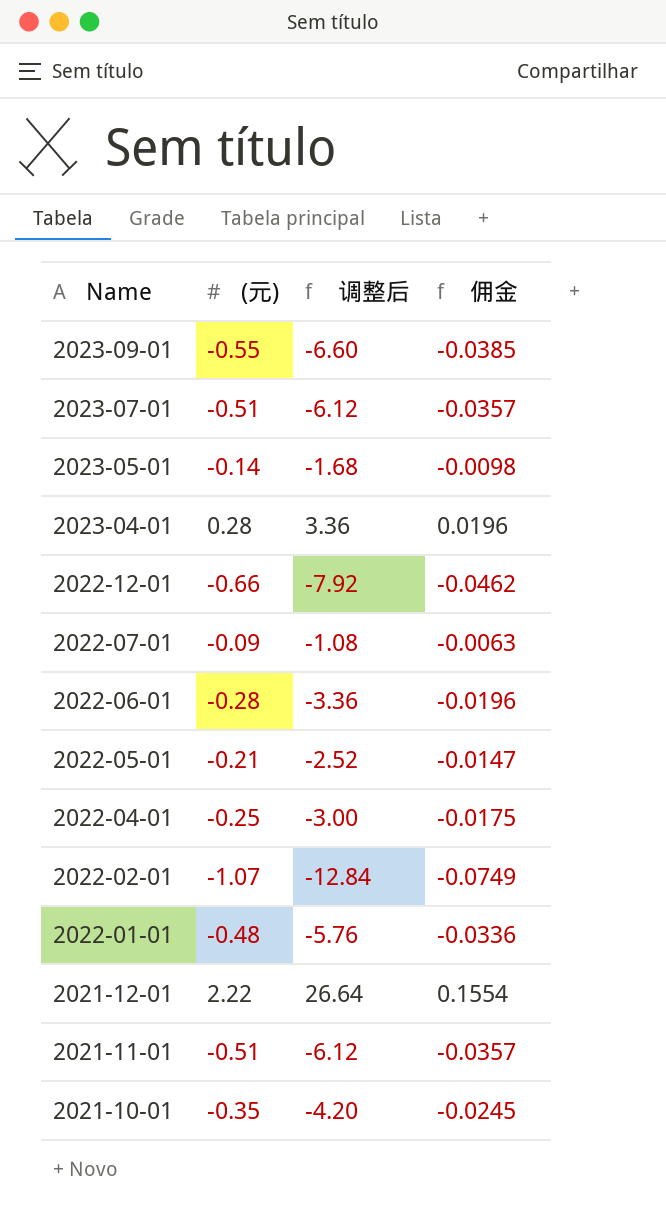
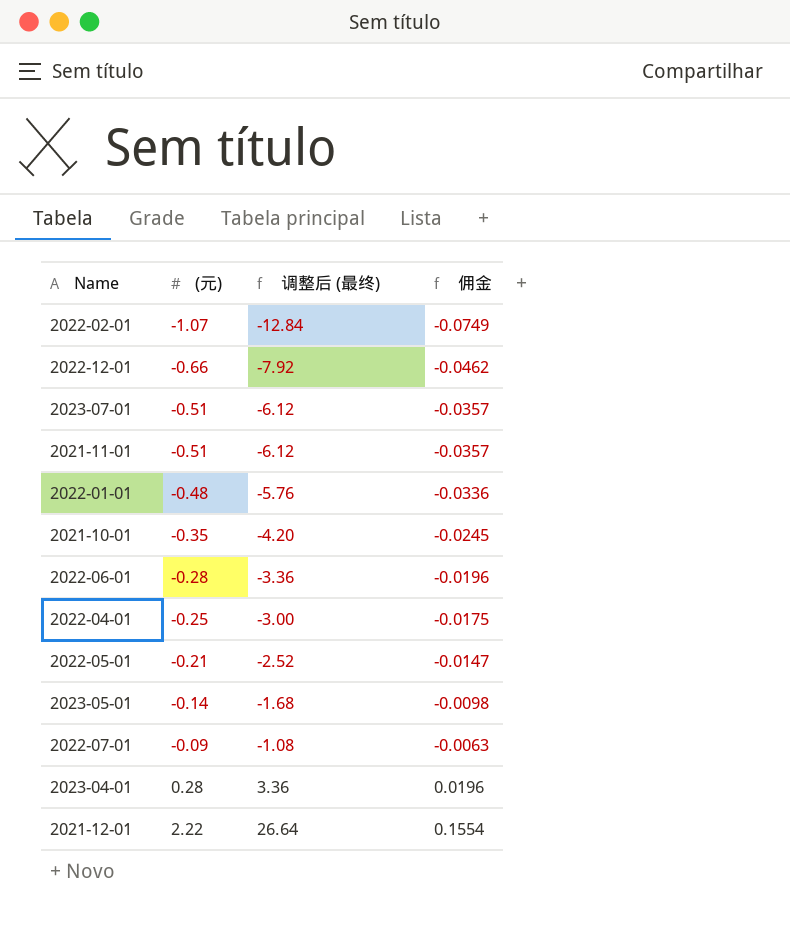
row order: Name descending -> (元) ascending
column name: 调整后 -> 调整后 (最终)
row 2023-09-01: -0.55 | -6.60 | -0.0385 -> none

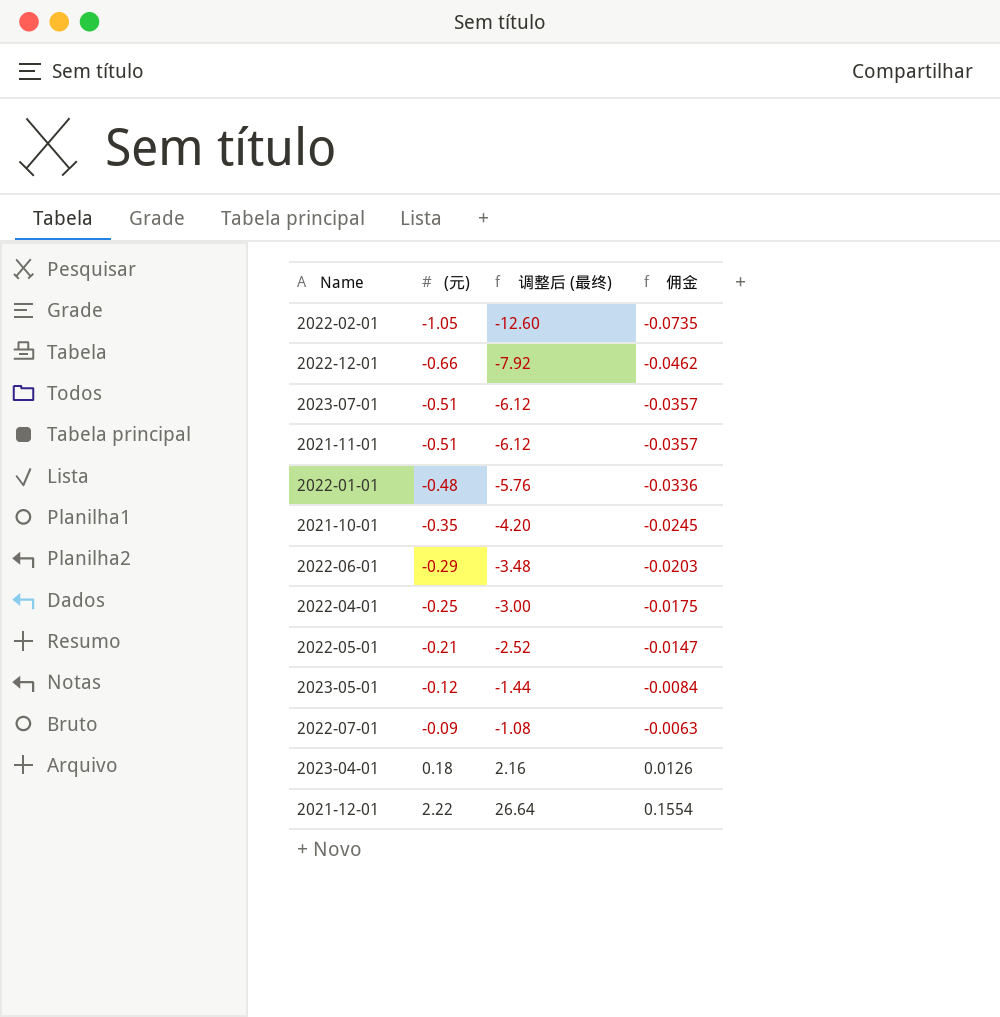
2022-02-01 | (元): -1.07 -> -1.05
2022-02-01 | 调整后 (最终): -12.84 -> -12.60
2022-02-01 | 佣金: -0.0749 -> -0.0735
2022-06-01 | (元): -0.28 -> -0.29
2022-06-01 | 调整后 (最终): -3.36 -> -3.48
2022-06-01 | 佣金: -0.0196 -> -0.0203
2023-05-01 | (元): -0.14 -> -0.12
2023-05-01 | 调整后 (最终): -1.68 -> -1.44
2023-05-01 | 佣金: -0.0098 -> -0.0084
2023-04-01 | (元): 0.28 -> 0.18
2023-04-01 | 调整后 (最终): 3.36 -> 2.16
2023-04-01 | 佣金: 0.0196 -> 0.0126

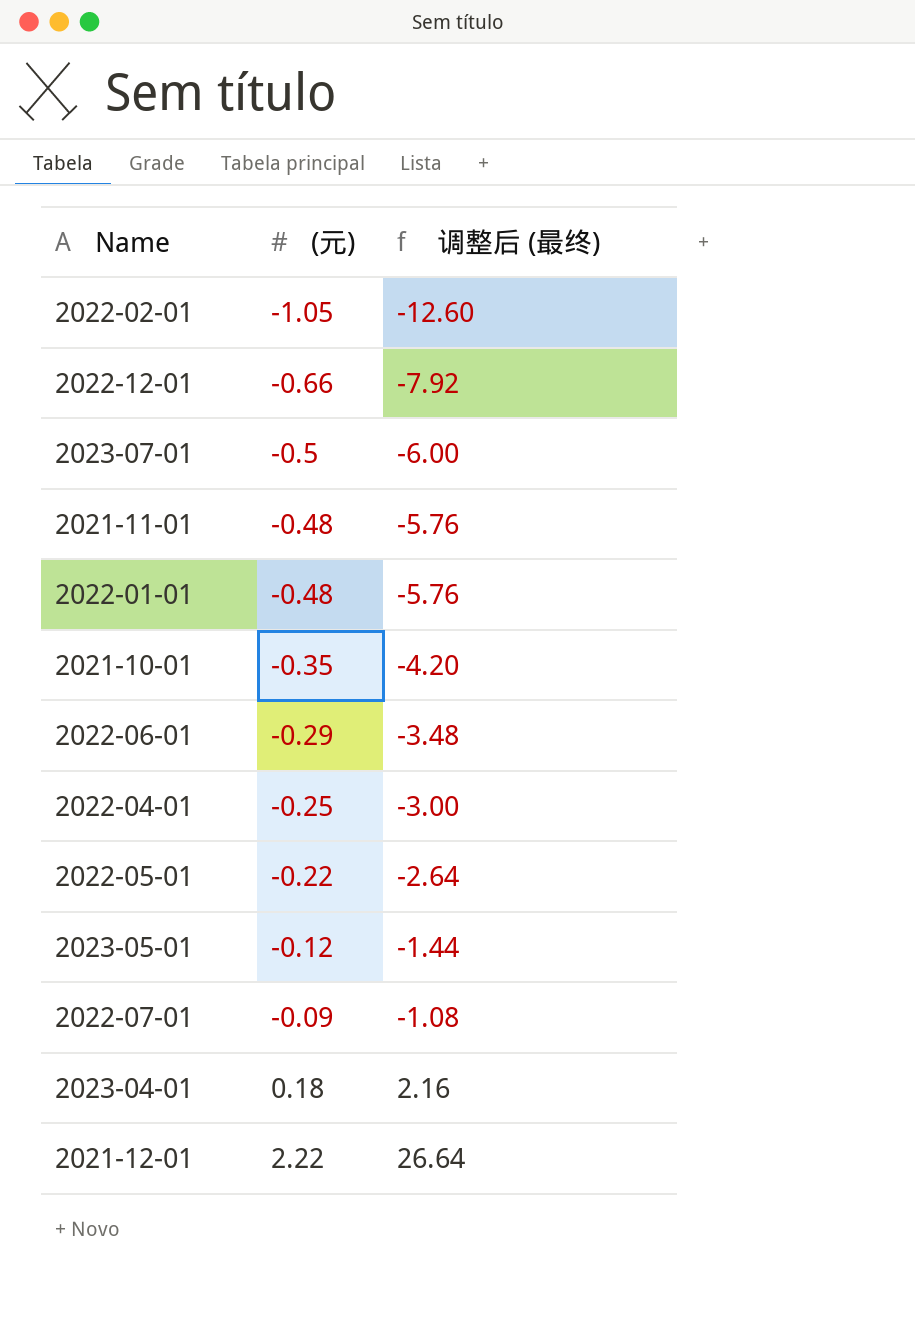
column 佣金 | formula: [(元)] * 0.07 -> none
2023-07-01 | (元): -0.51 -> -0.5
2023-07-01 | 调整后 (最终): -6.12 -> -6.00
2021-11-01 | (元): -0.51 -> -0.48
2021-11-01 | 调整后 (最终): -6.12 -> -5.76
2022-05-01 | (元): -0.21 -> -0.22
2022-05-01 | 调整后 (最终): -2.52 -> -2.64

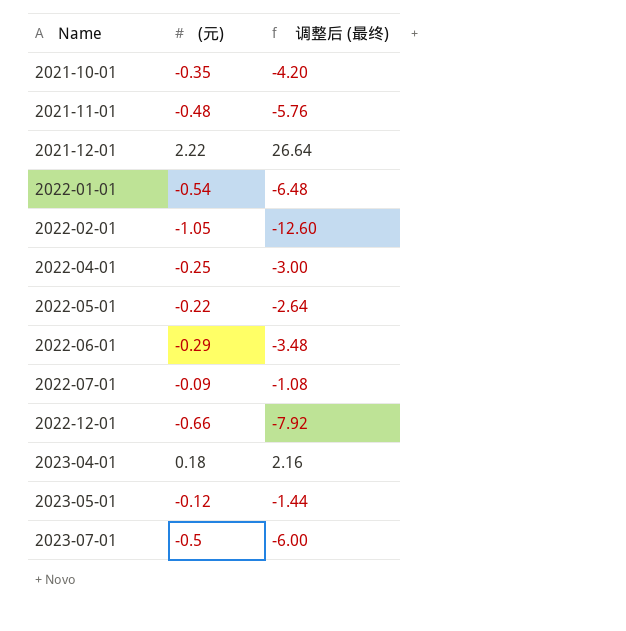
row order: (元) ascending -> Name ascending
2022-01-01 | (元): -0.48 -> -0.54
2022-01-01 | 调整后 (最终): -5.76 -> -6.48

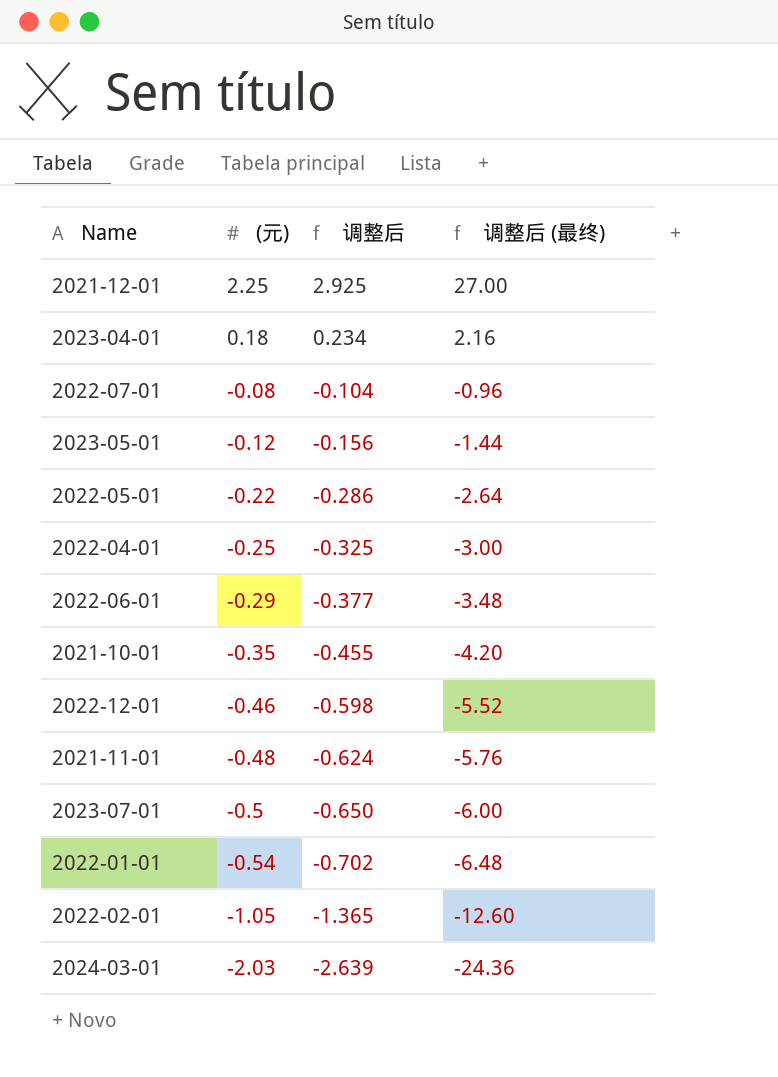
row order: Name ascending -> (元) descending
column 调整后 | formula: none -> [(元)] * 1.3
2021-12-01 | (元): 2.22 -> 2.25
2021-12-01 | 调整后 (最终): 26.64 -> 27.00
2022-07-01 | (元): -0.09 -> -0.08
2022-07-01 | 调整后 (最终): -1.08 -> -0.96
2022-12-01 | (元): -0.66 -> -0.46
2022-12-01 | 调整后 (最终): -7.92 -> -5.52
row 2024-03-01: none -> -2.03 | -2.639 | -24.36

